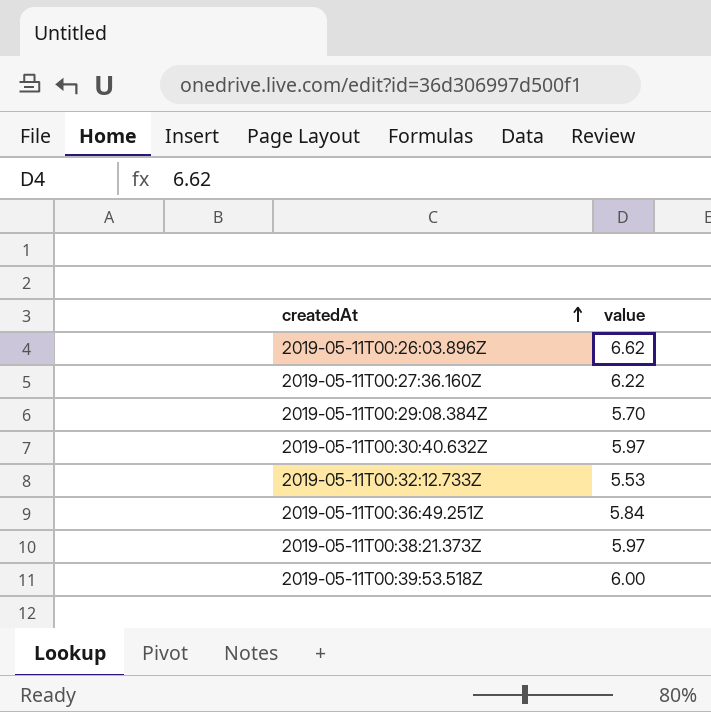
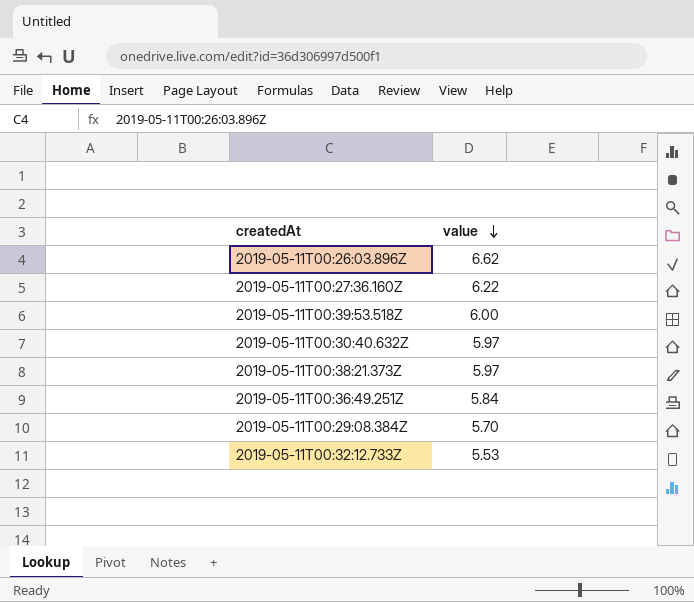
row order: createdAt ascending -> value descending

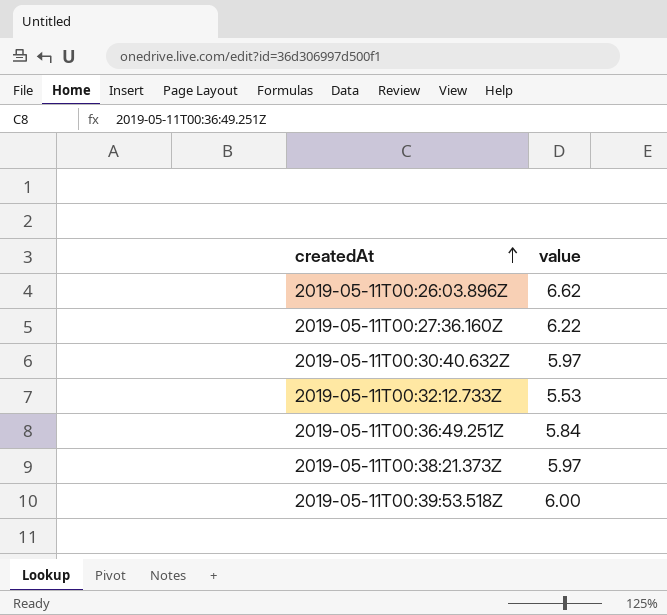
row order: value descending -> createdAt ascending
row 2019-05-11T00:29:08.384Z: 5.70 -> none

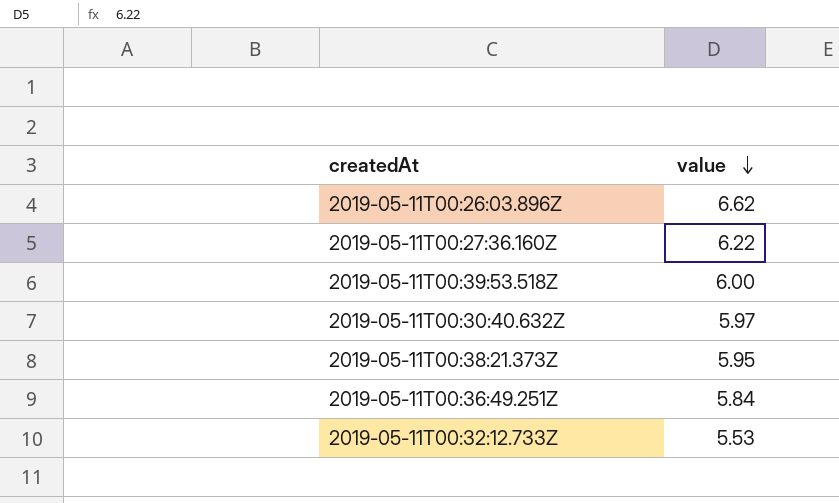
row order: createdAt ascending -> value descending
2019-05-11T00:38:21.373Z | value: 5.97 -> 5.95

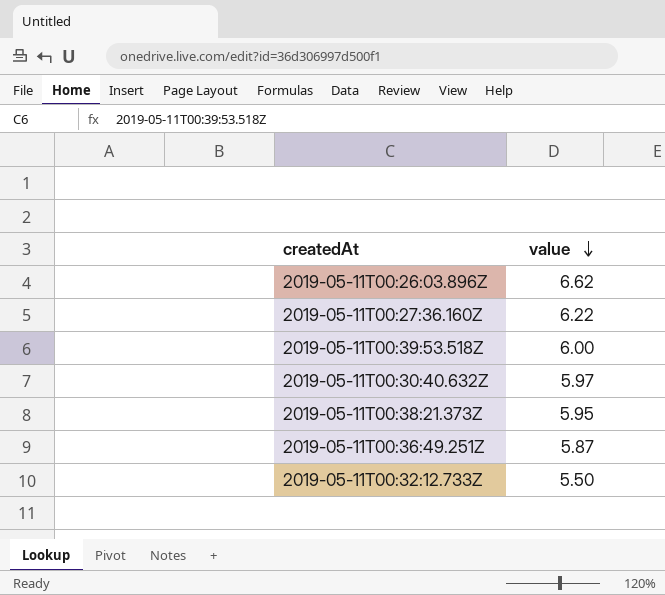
2019-05-11T00:36:49.251Z | value: 5.84 -> 5.87
2019-05-11T00:32:12.733Z | value: 5.53 -> 5.50

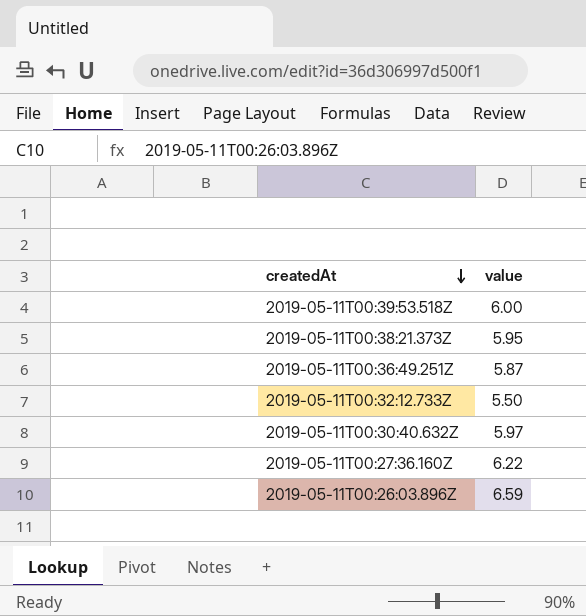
row order: value descending -> createdAt descending
2019-05-11T00:26:03.896Z | value: 6.62 -> 6.59

